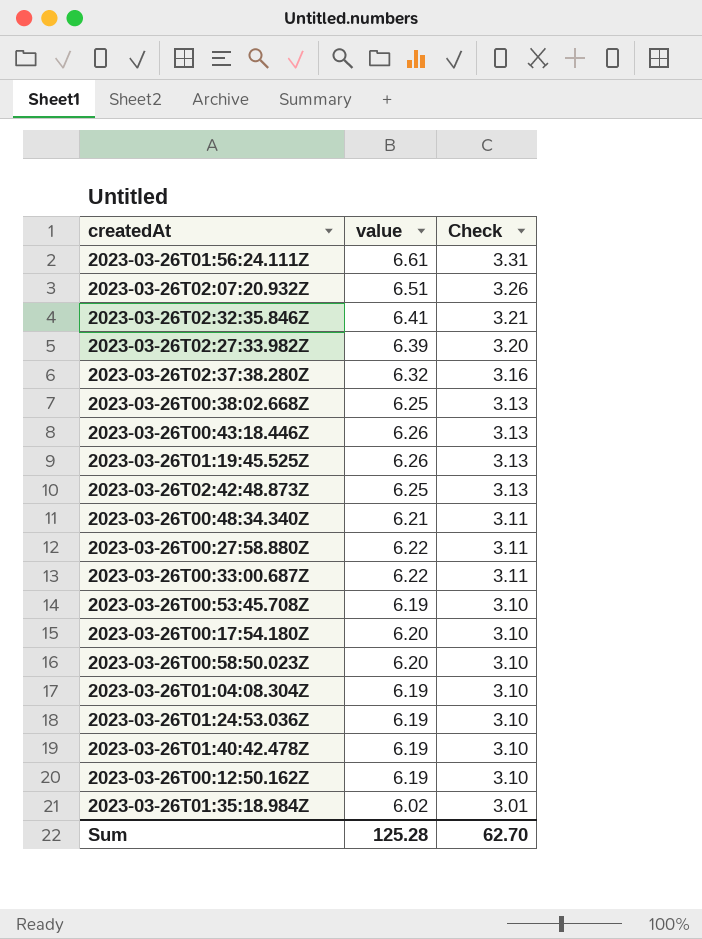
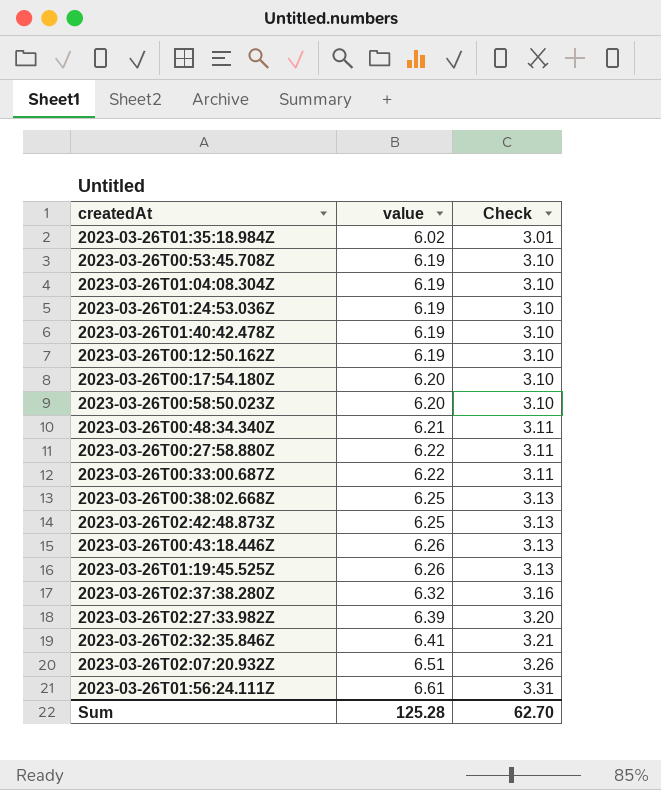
row order: Check descending -> value ascending

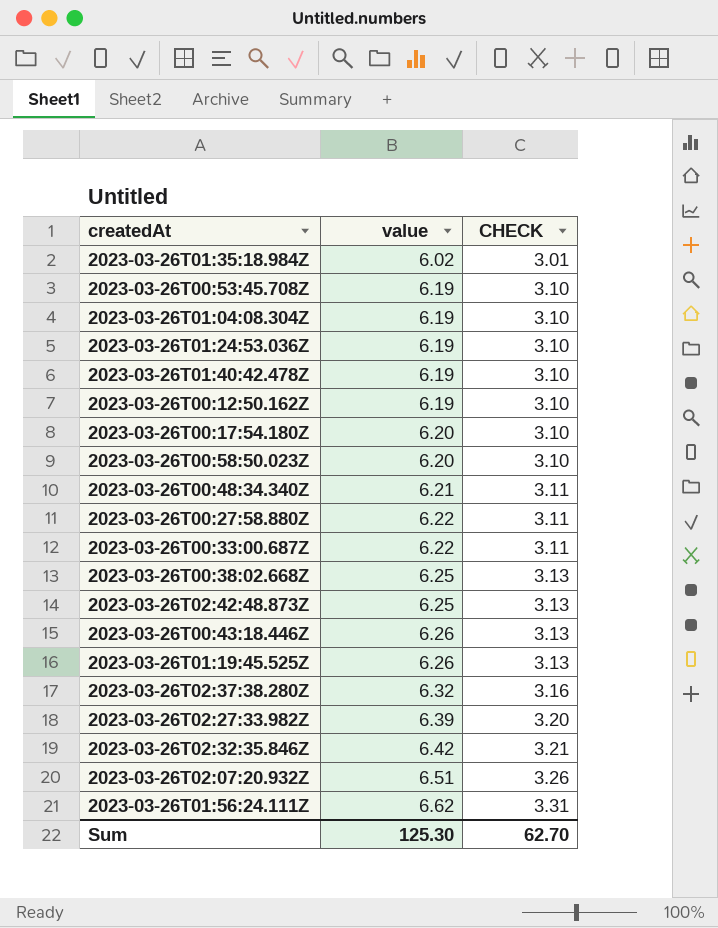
column name: Check -> CHECK
2023-03-26T02:32:35.846Z | value: 6.41 -> 6.42
2023-03-26T01:56:24.111Z | value: 6.61 -> 6.62
Sum | value: 125.28 -> 125.30

